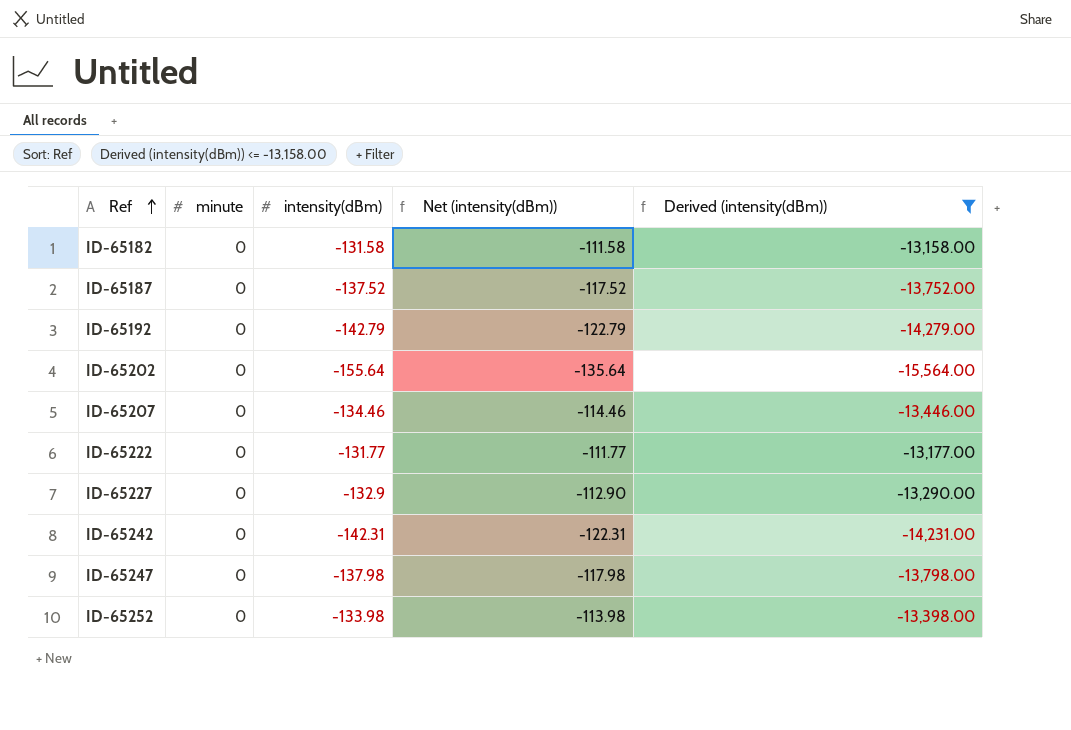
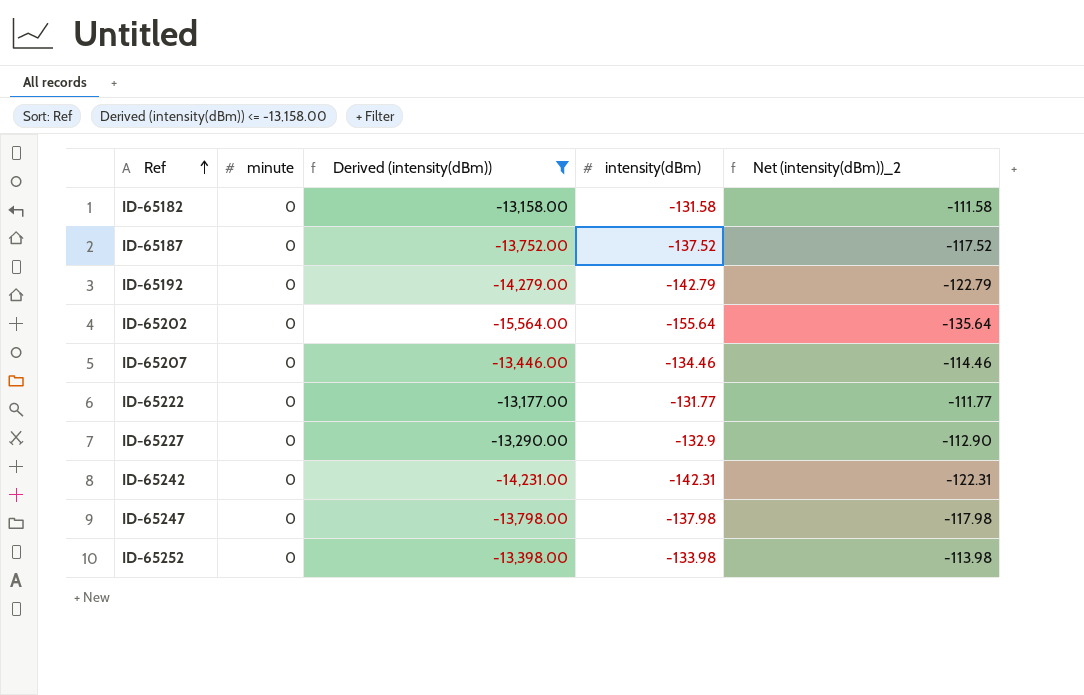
column Derived (intensity(dBm)) | position: 5 -> 3
column name: Net (intensity(dBm)) -> Net (intensity(dBm))_2

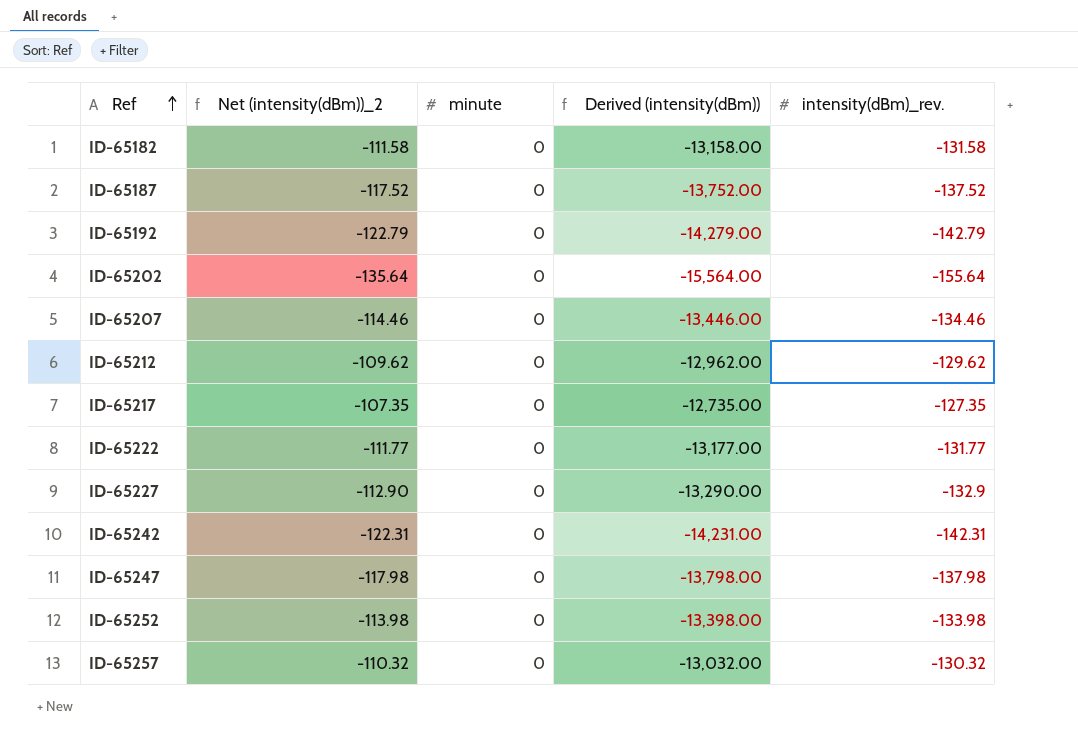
filter: Derived (intensity(dBm)) <= -13,158.00 -> none
column Net (intensity(dBm))_2 | position: 5 -> 2
column name: intensity(dBm) -> intensity(dBm)_rev.

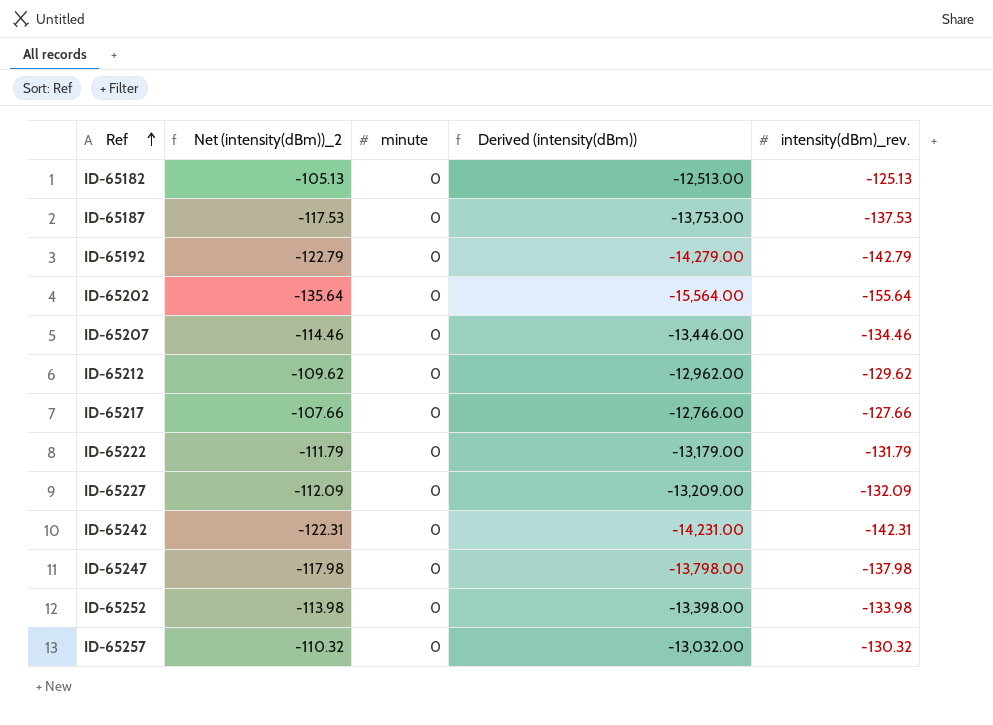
ID-65182 | Net (intensity(dBm))_2: -111.58 -> -105.13
ID-65182 | Derived (intensity(dBm)): -13,158.00 -> -12,513.00
ID-65182 | intensity(dBm)_rev.: -131.58 -> -125.13
ID-65187 | Net (intensity(dBm))_2: -117.52 -> -117.53
ID-65187 | Derived (intensity(dBm)): -13,752.00 -> -13,753.00
ID-65187 | intensity(dBm)_rev.: -137.52 -> -137.53
ID-65217 | Net (intensity(dBm))_2: -107.35 -> -107.66
ID-65217 | Derived (intensity(dBm)): -12,735.00 -> -12,766.00
ID-65217 | intensity(dBm)_rev.: -127.35 -> -127.66
ID-65222 | Net (intensity(dBm))_2: -111.77 -> -111.79
ID-65222 | Derived (intensity(dBm)): -13,177.00 -> -13,179.00
ID-65222 | intensity(dBm)_rev.: -131.77 -> -131.79
ID-65227 | Net (intensity(dBm))_2: -112.90 -> -112.09
ID-65227 | Derived (intensity(dBm)): -13,290.00 -> -13,209.00
ID-65227 | intensity(dBm)_rev.: -132.9 -> -132.09

